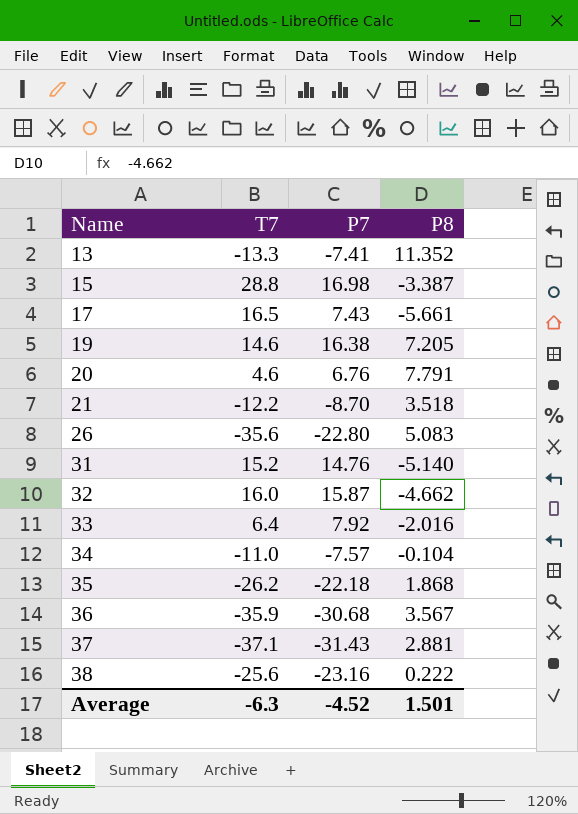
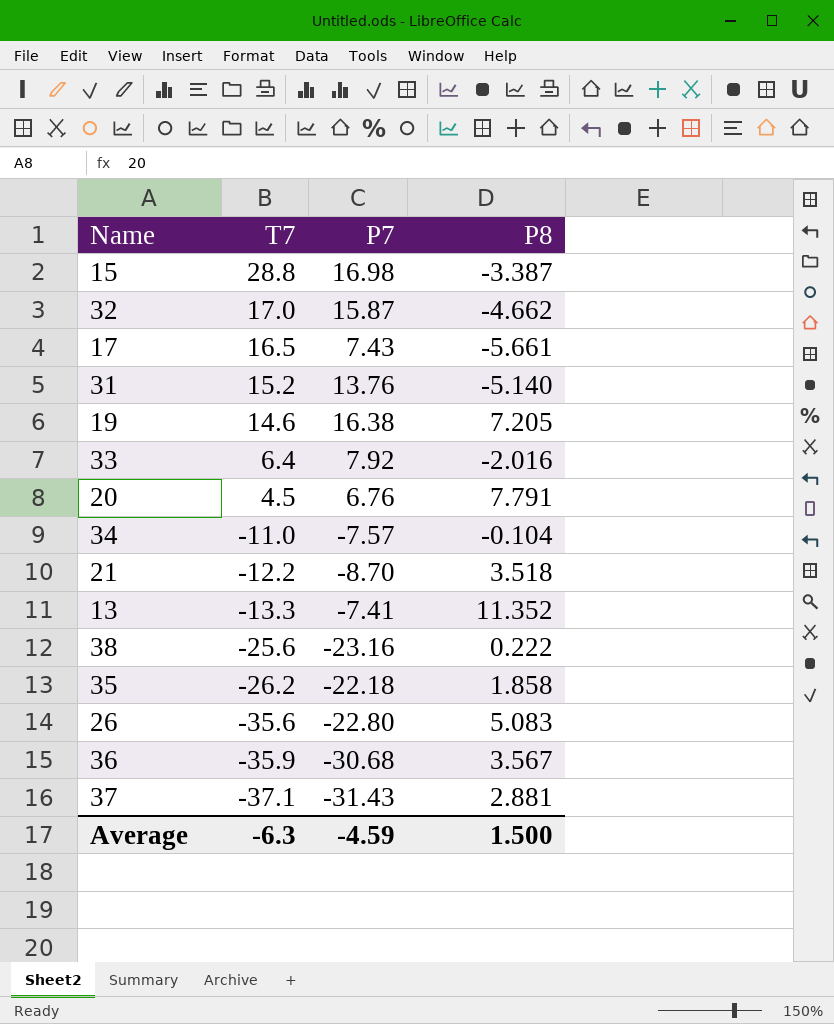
row order: Name ascending -> T7 descending
32 | T7: 16.0 -> 17.0
31 | P7: 14.76 -> 13.76
20 | T7: 4.6 -> 4.5
35 | P8: 1.868 -> 1.858
Average | P7: -4.52 -> -4.59
Average | P8: 1.501 -> 1.500

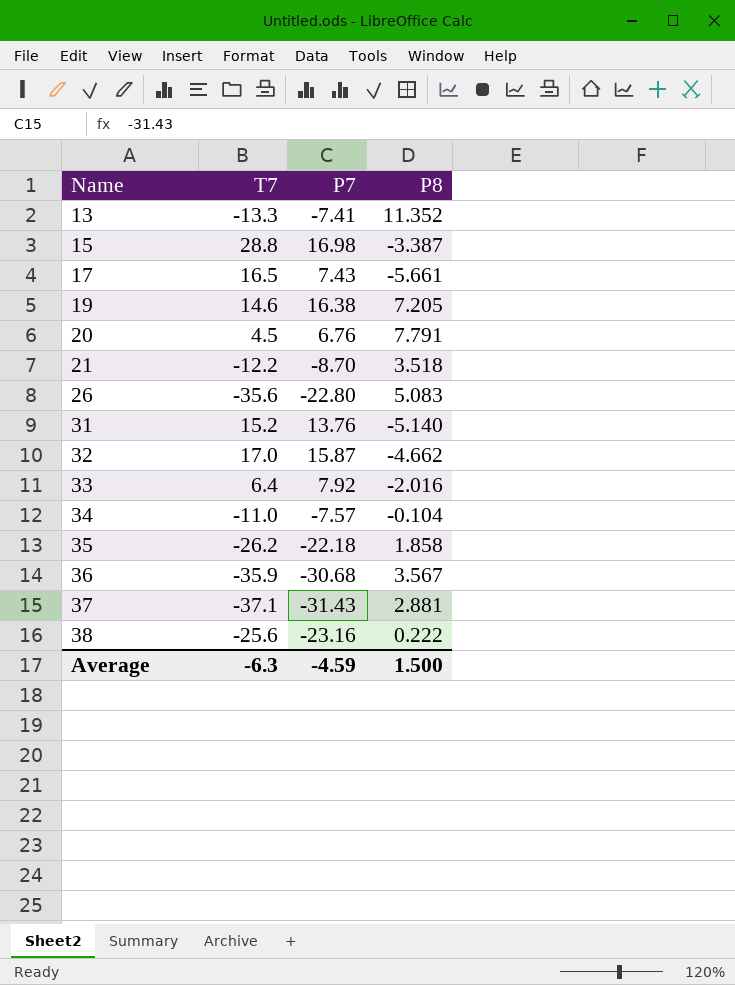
row order: T7 descending -> Name ascending

